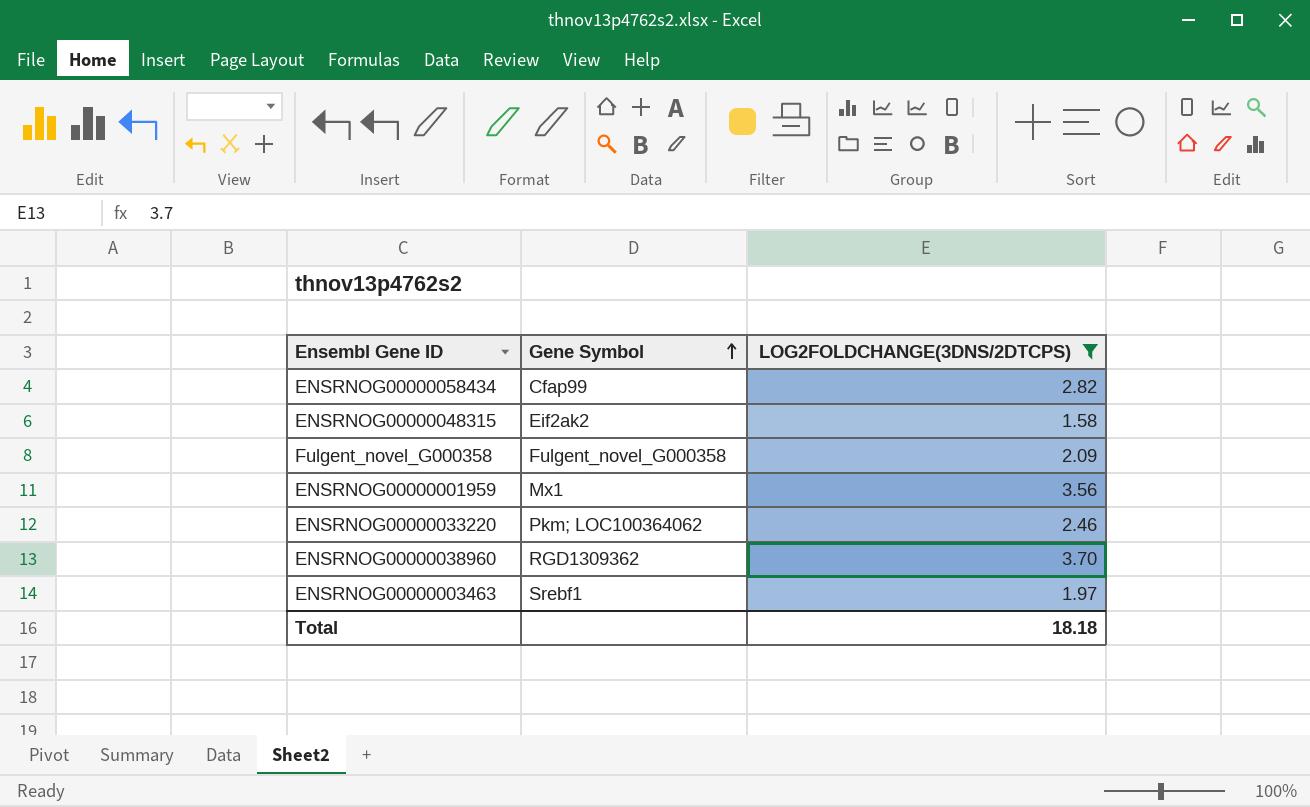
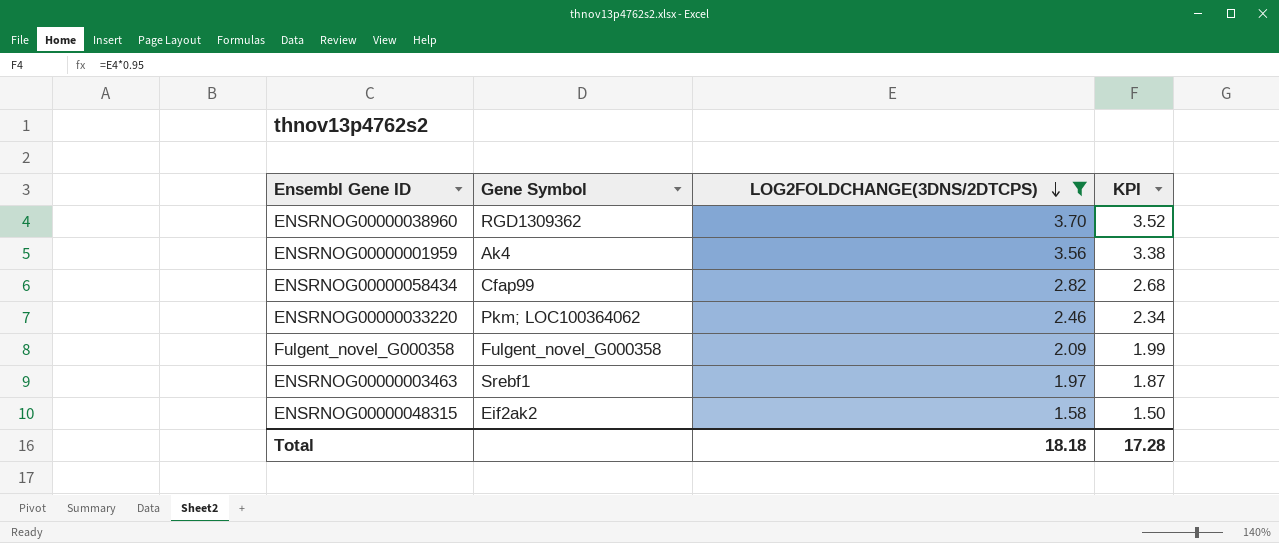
row order: Gene Symbol ascending -> LOG2FOLDCHANGE(3DNS/2DTCPS) descending
column KPI | formula: none -> [LOG2FOLDCHANGE(3DNS/2DTCPS)] * 0.95
ENSRNOG00000001959 | Gene Symbol: Mx1 -> Ak4

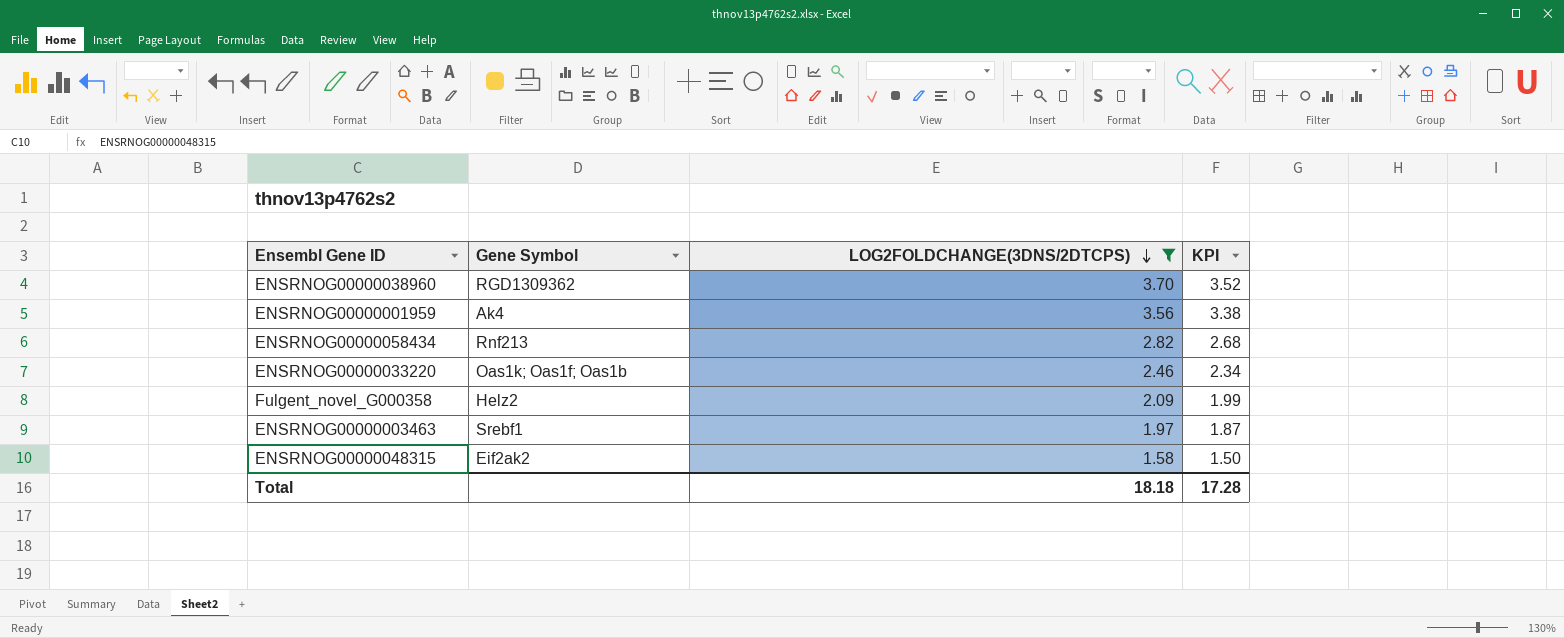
ENSRNOG00000058434 | Gene Symbol: Cfap99 -> Rnf213
ENSRNOG00000033220 | Gene Symbol: Pkm; LOC100364062 -> Oas1k; Oas1f; Oas1b
Fulgent_novel_G000358 | Gene Symbol: Fulgent_novel_G000358 -> Helz2

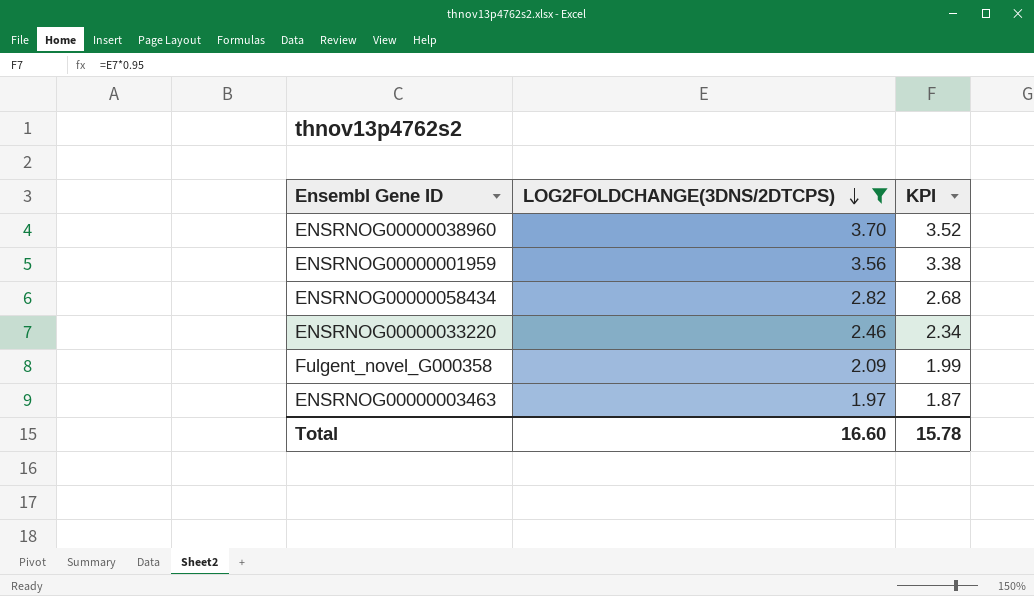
column Gene Symbol | position: 2 -> none
row ENSRNOG00000048315: Eif2ak2 | 1.58 | 1.50 -> none
Total | LOG2FOLDCHANGE(3DNS/2DTCPS): 18.18 -> 16.60
Total | KPI: 17.28 -> 15.78

